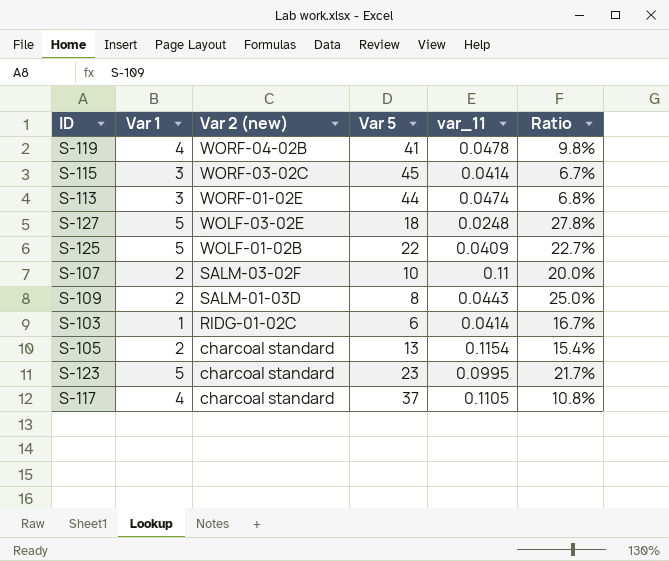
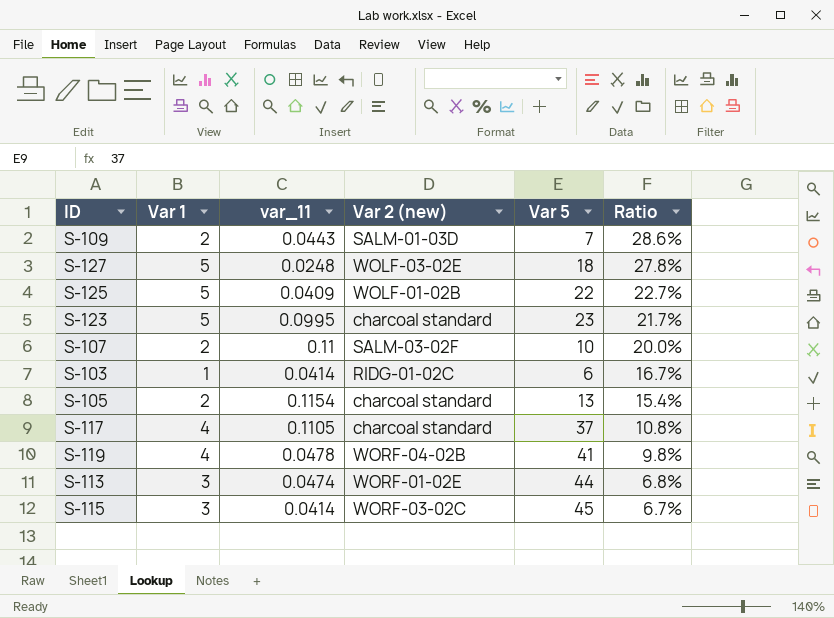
row order: Var 2 (new) descending -> Ratio descending
column var_11 | position: 5 -> 3
S-109 | Var 5: 8 -> 7
S-109 | Ratio: 25.0% -> 28.6%

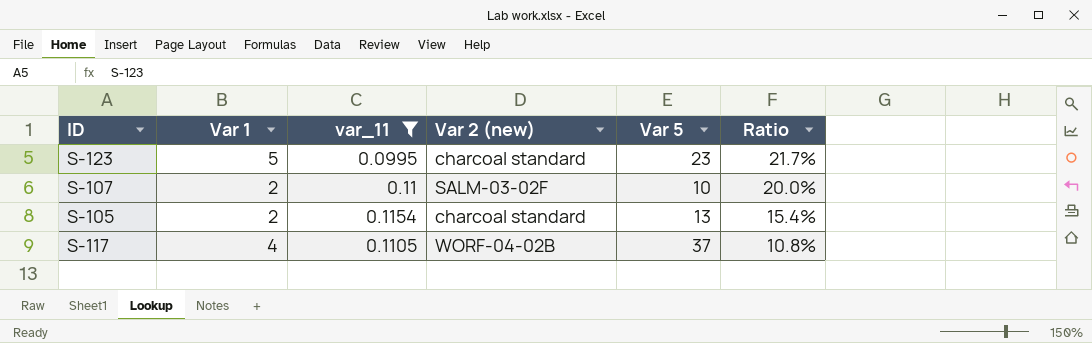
filter: none -> var_11 >= 0.0995
S-117 | Var 2 (new): charcoal standard -> WORF-04-02B

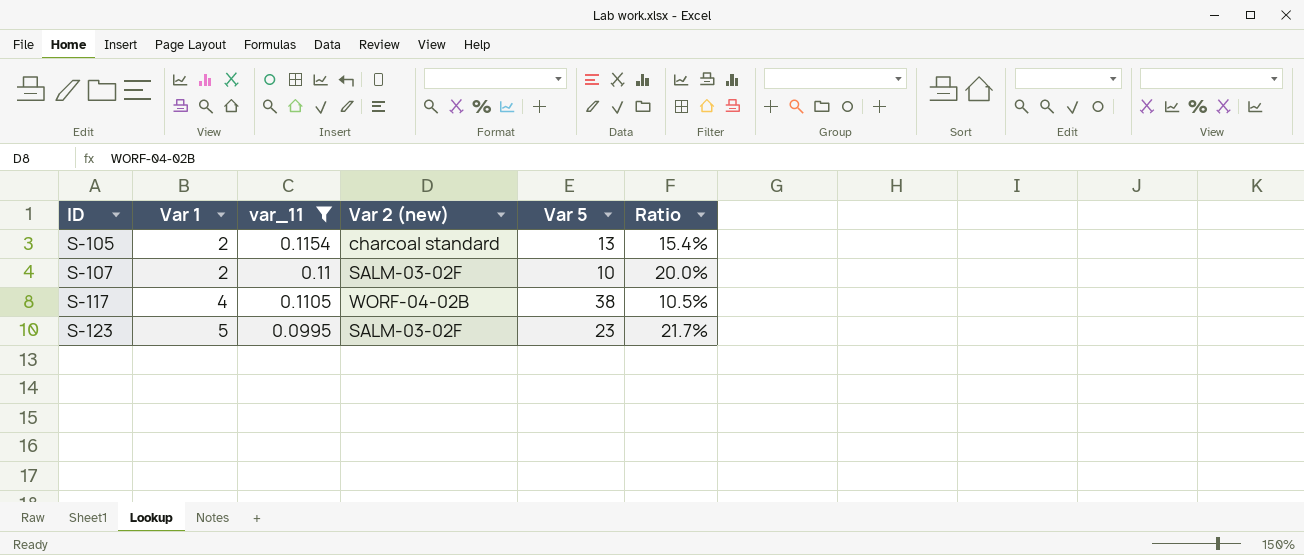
row order: Ratio descending -> ID ascending
S-117 | Var 5: 37 -> 38
S-117 | Ratio: 10.8% -> 10.5%
S-123 | Var 2 (new): charcoal standard -> SALM-03-02F

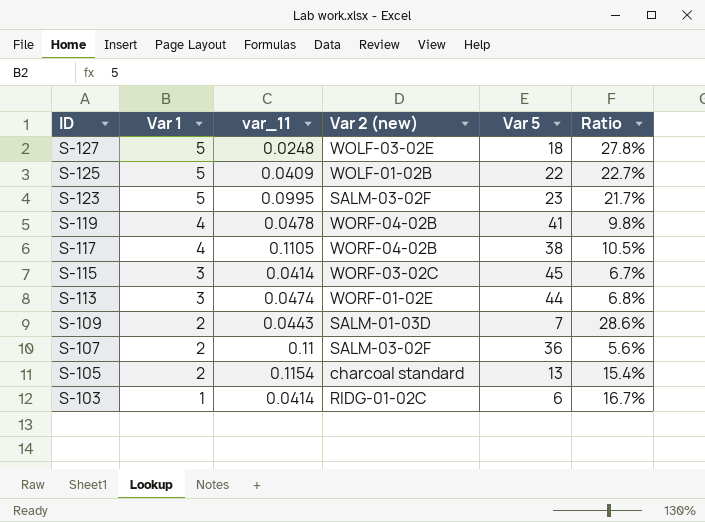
filter: var_11 >= 0.0995 -> none
row order: ID ascending -> ID descending
S-107 | Var 5: 10 -> 36
S-107 | Ratio: 20.0% -> 5.6%

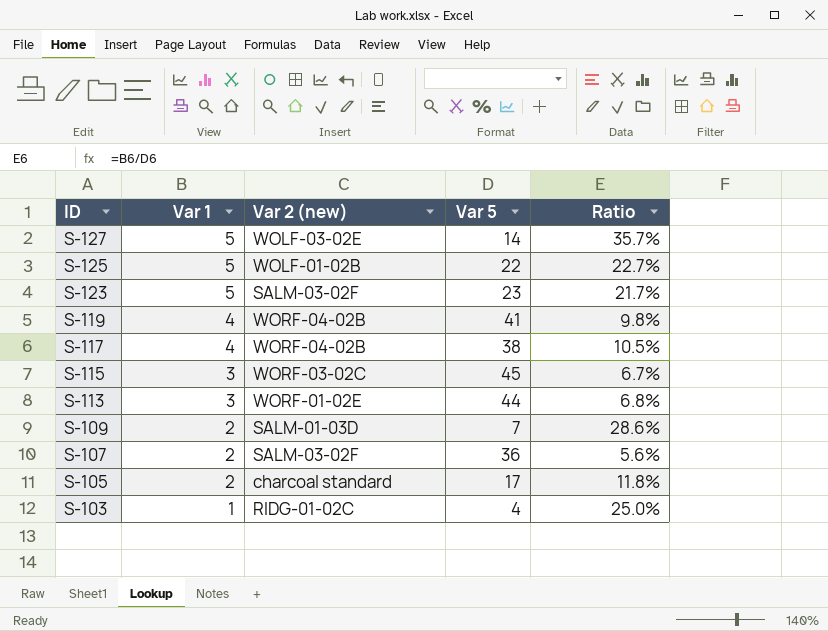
column var_11 | position: 3 -> none
S-127 | Var 5: 18 -> 14
S-127 | Ratio: 27.8% -> 35.7%
S-105 | Var 5: 13 -> 17
S-105 | Ratio: 15.4% -> 11.8%
S-103 | Var 5: 6 -> 4
S-103 | Ratio: 16.7% -> 25.0%

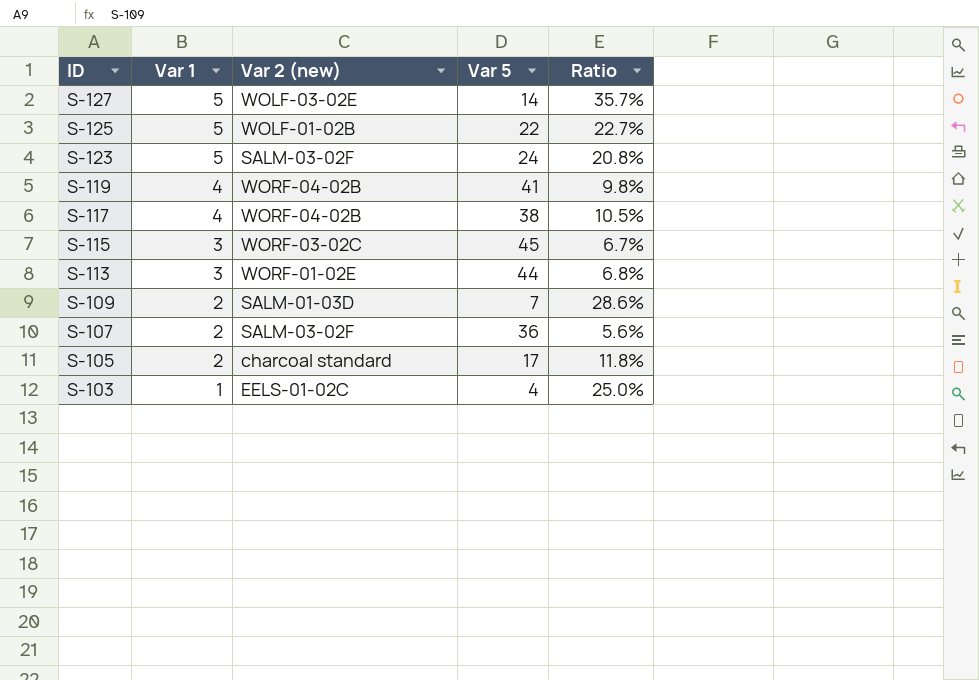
S-123 | Var 5: 23 -> 24
S-123 | Ratio: 21.7% -> 20.8%
S-103 | Var 2 (new): RIDG-01-02C -> EELS-01-02C

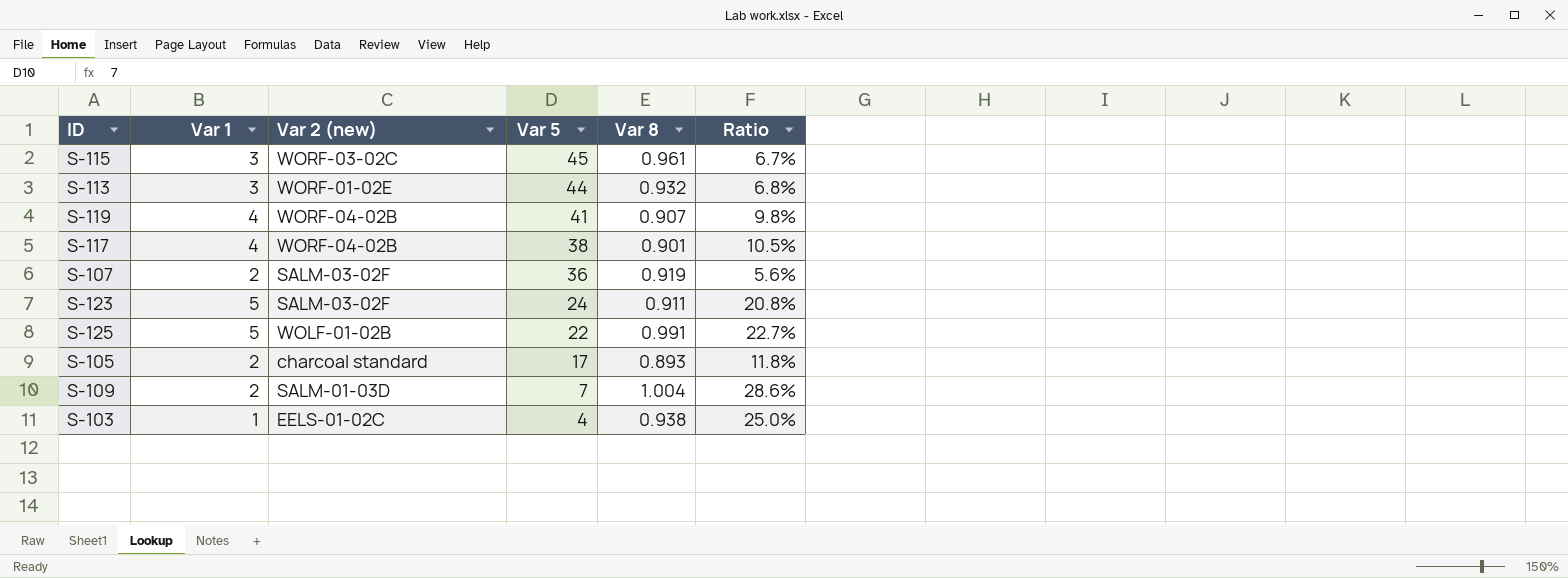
row order: ID descending -> Var 5 descending
column Var 8 | position: none -> 5
row S-127: 5 | WOLF-03-02E | 14 | 35.7% -> none

